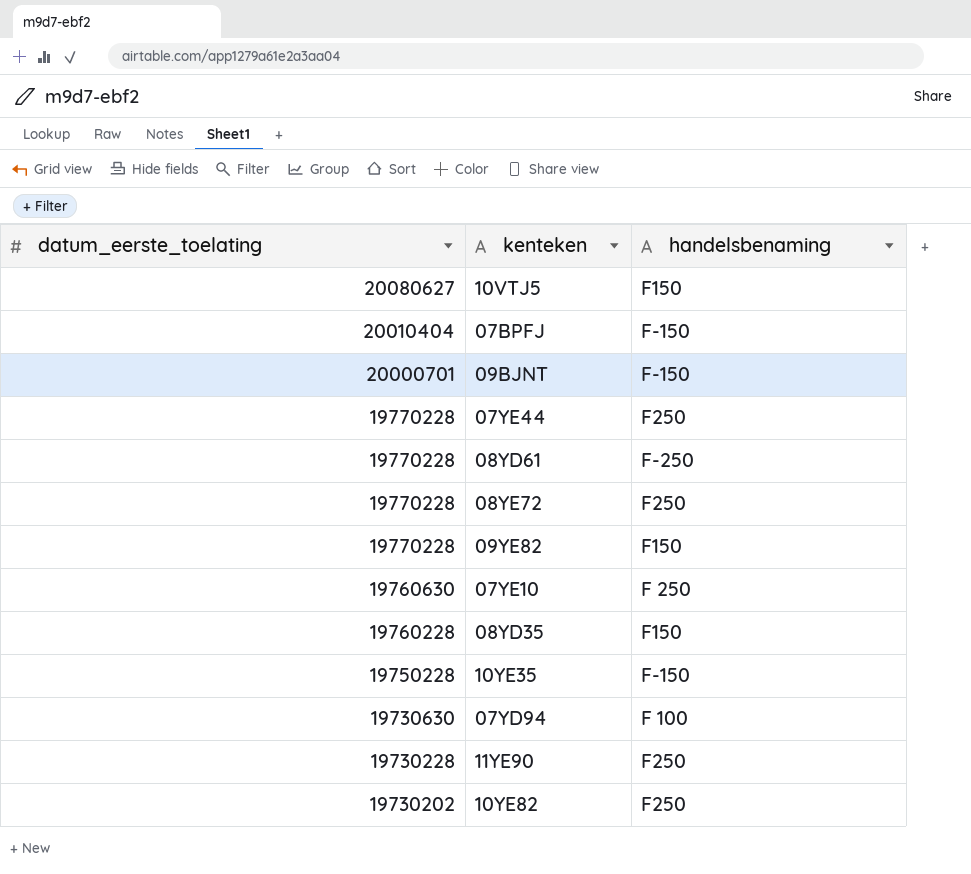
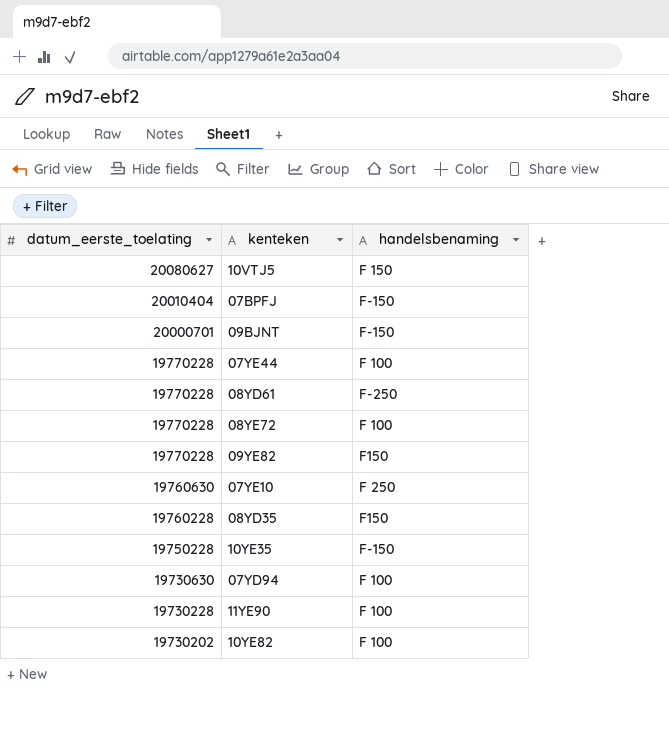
10VTJ5 | handelsbenaming: F150 -> F 150
07YE44 | handelsbenaming: F250 -> F 100
08YE72 | handelsbenaming: F250 -> F 100
11YE90 | handelsbenaming: F250 -> F 100
10YE82 | handelsbenaming: F250 -> F 100

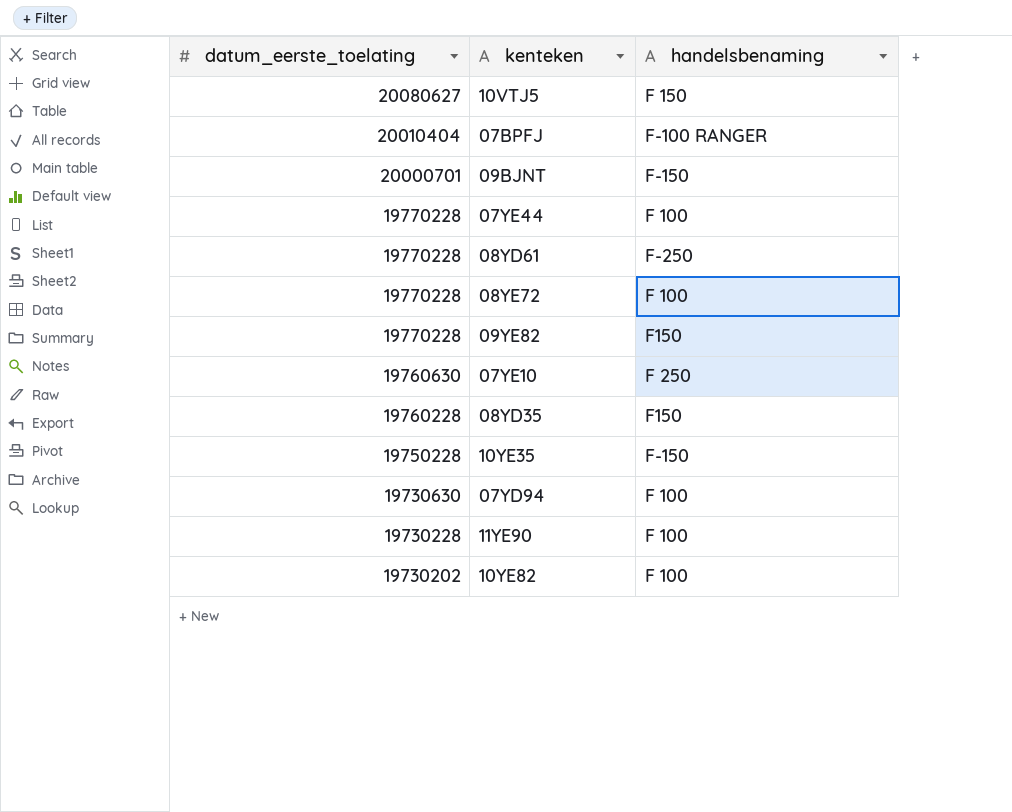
07BPFJ | handelsbenaming: F-150 -> F-100 RANGER

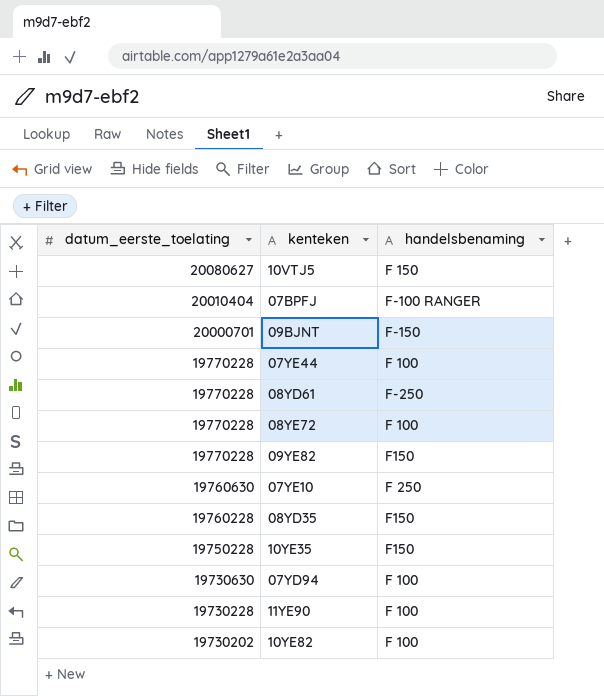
10YE35 | handelsbenaming: F-150 -> F150

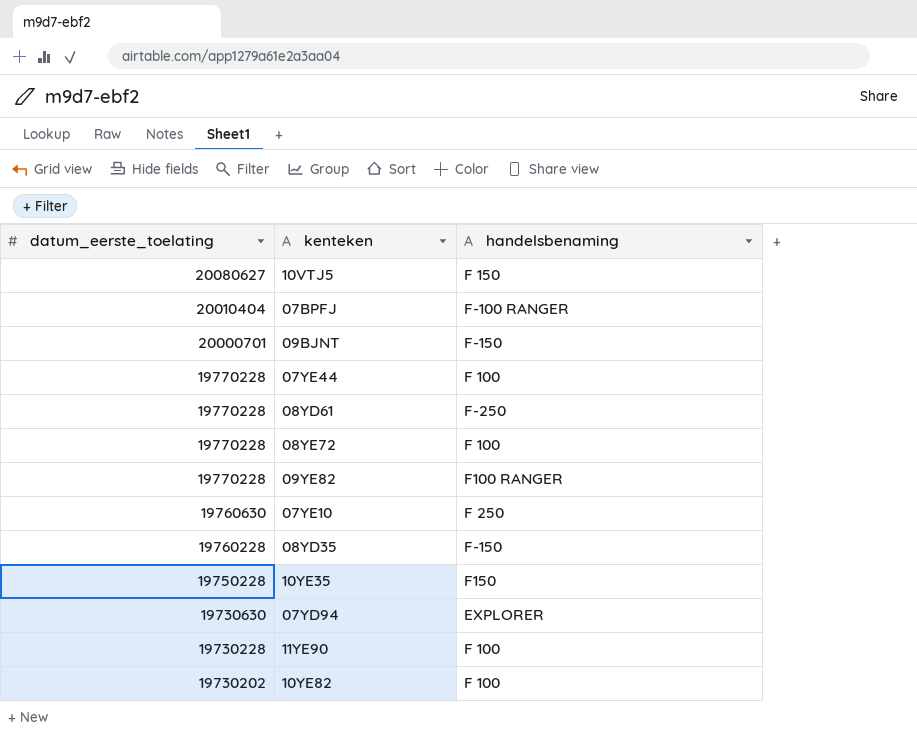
09YE82 | handelsbenaming: F150 -> F100 RANGER
08YD35 | handelsbenaming: F150 -> F-150
07YD94 | handelsbenaming: F 100 -> EXPLORER

